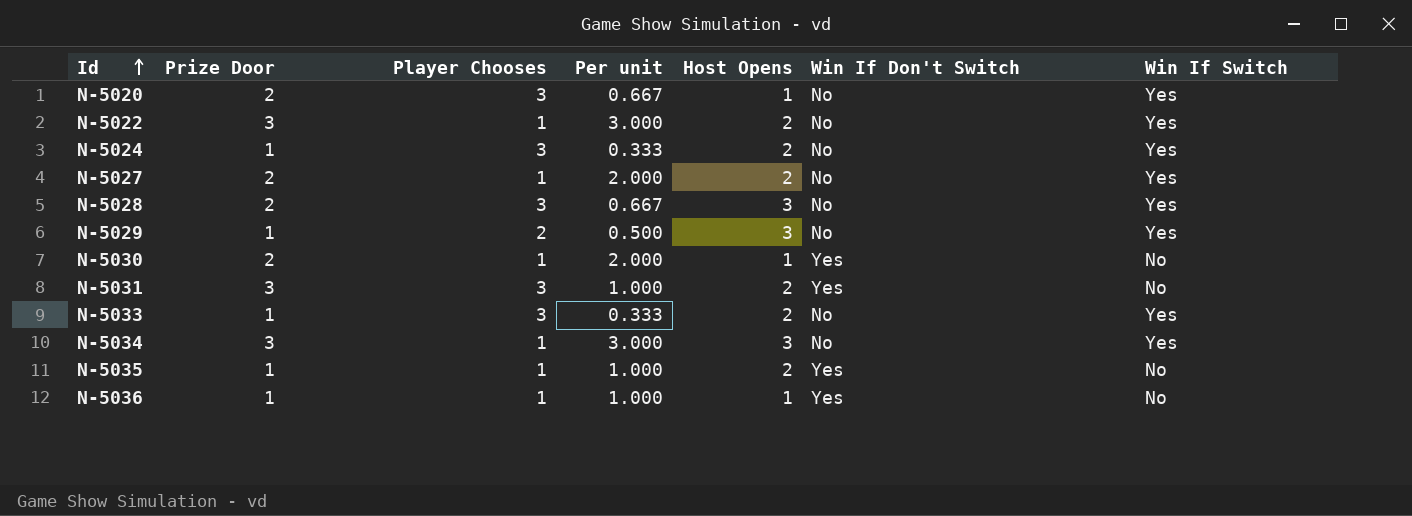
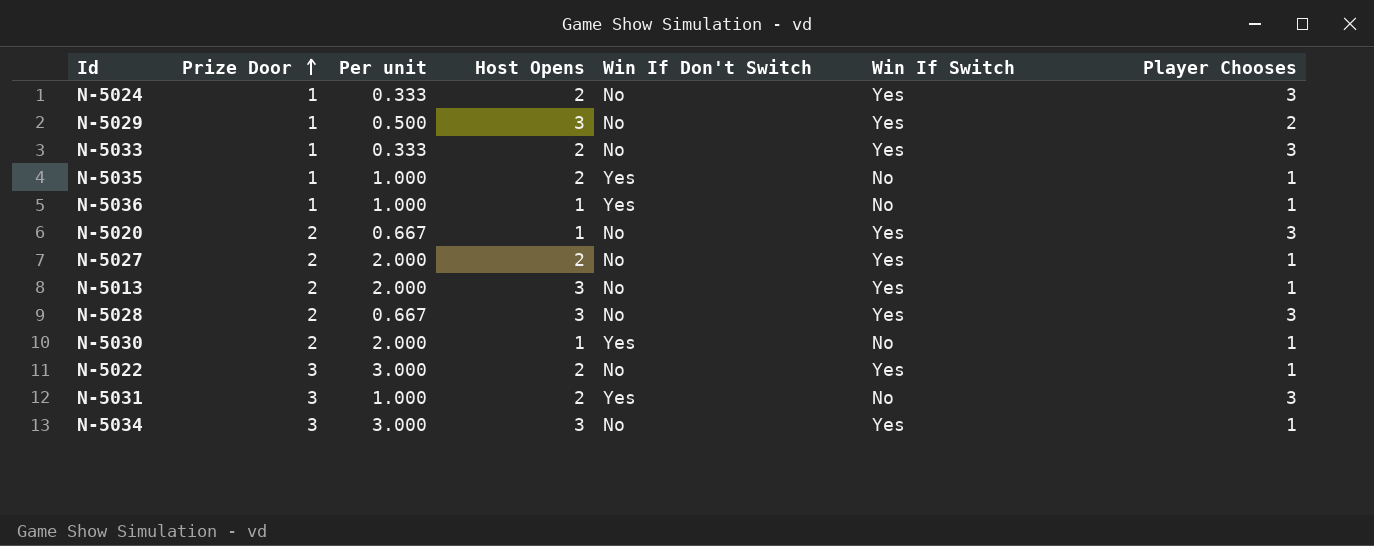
row order: Id ascending -> Prize Door ascending
column Player Chooses | position: 3 -> 7
row N-5013: none -> 2 | 2.000 | 3 | No | Yes | 1

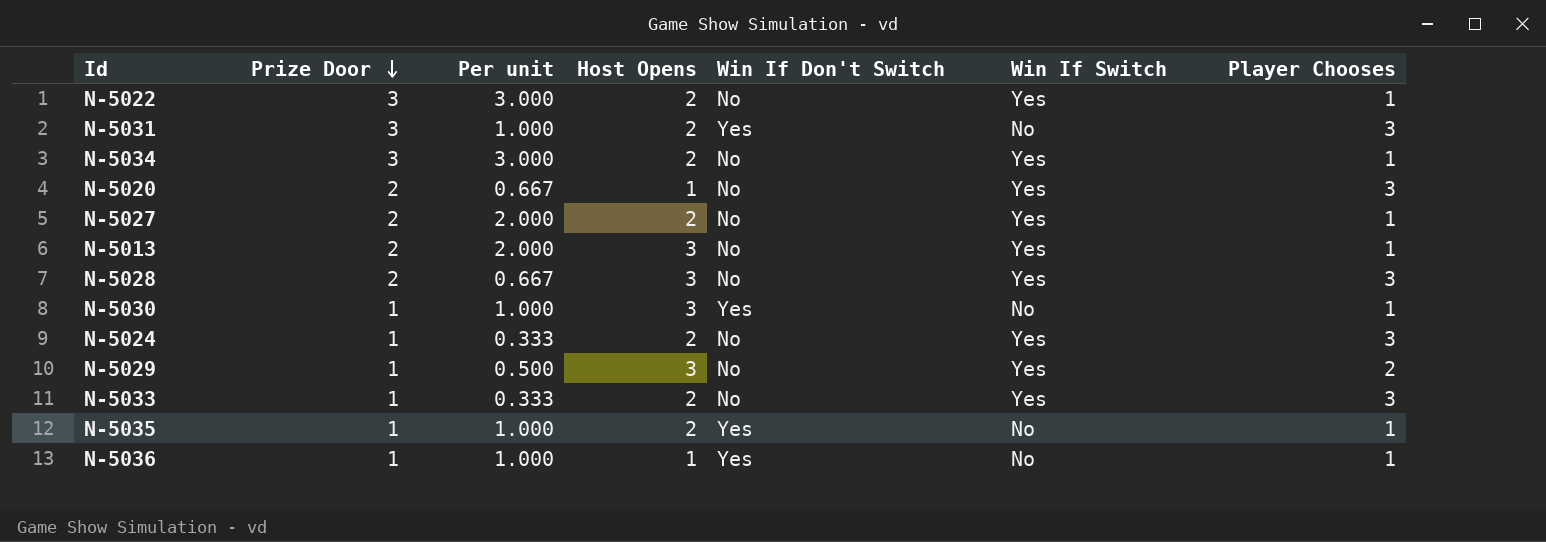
row order: Prize Door ascending -> Prize Door descending
N-5034 | Host Opens: 3 -> 2
N-5030 | Prize Door: 2 -> 1
N-5030 | Per unit: 2.000 -> 1.000
N-5030 | Host Opens: 1 -> 3

